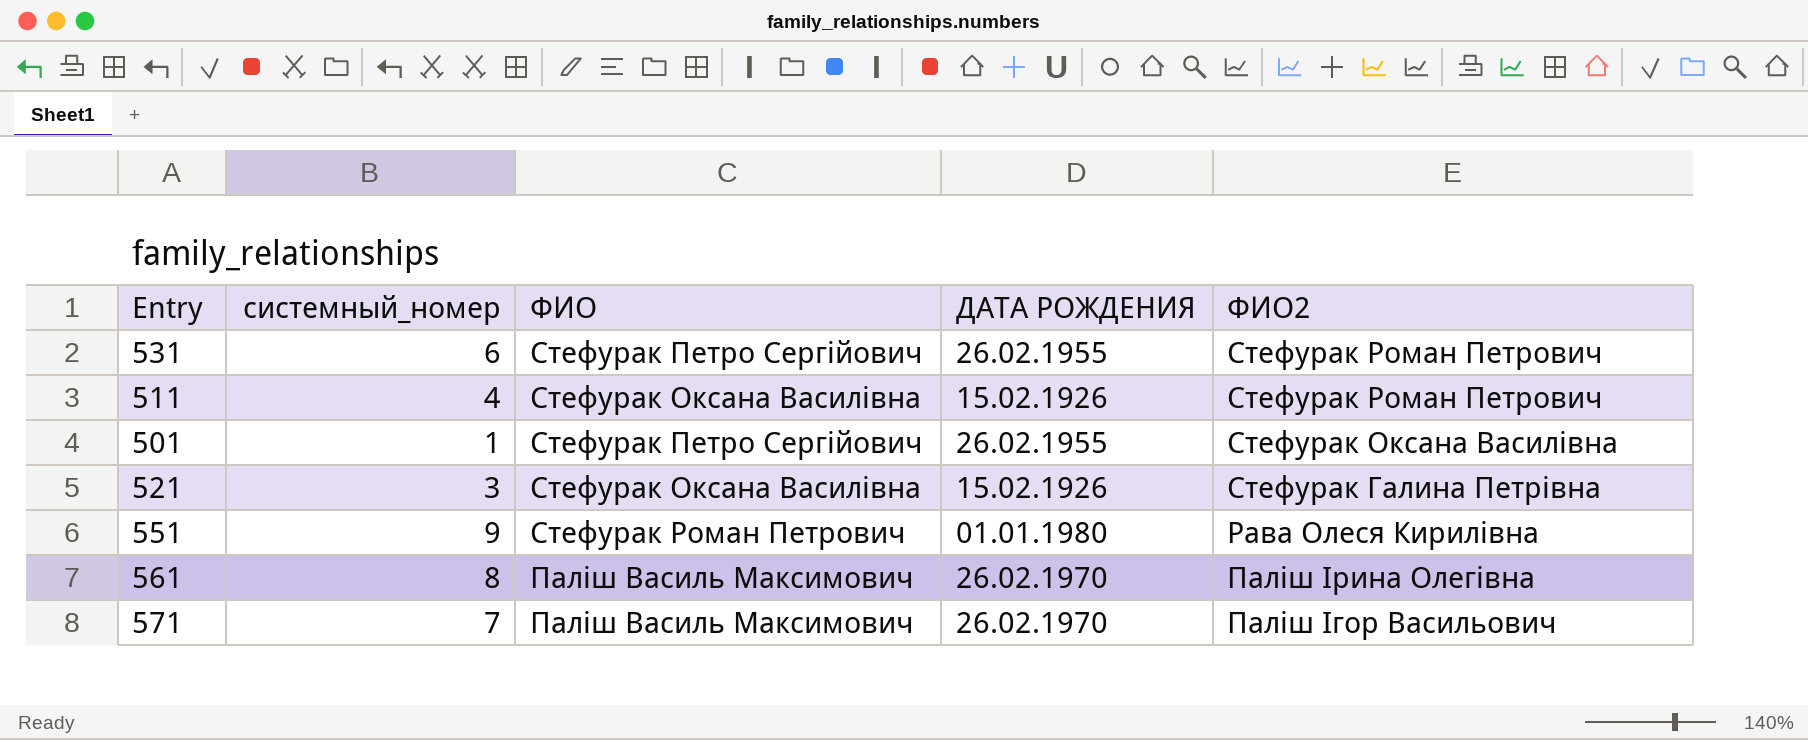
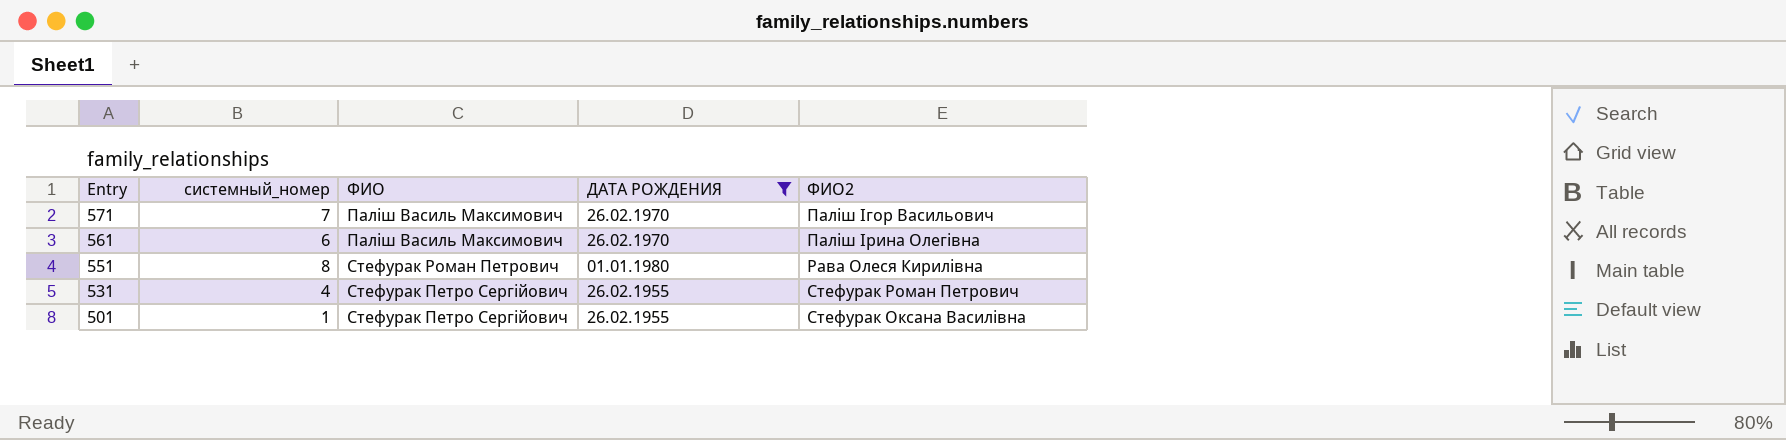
filter: none -> ДАТА РОЖДЕНИЯ != 15.02.1926
row order: ФИО2 descending -> Entry descending
561 | системный_номер: 8 -> 6
551 | системный_номер: 9 -> 8
531 | системный_номер: 6 -> 4

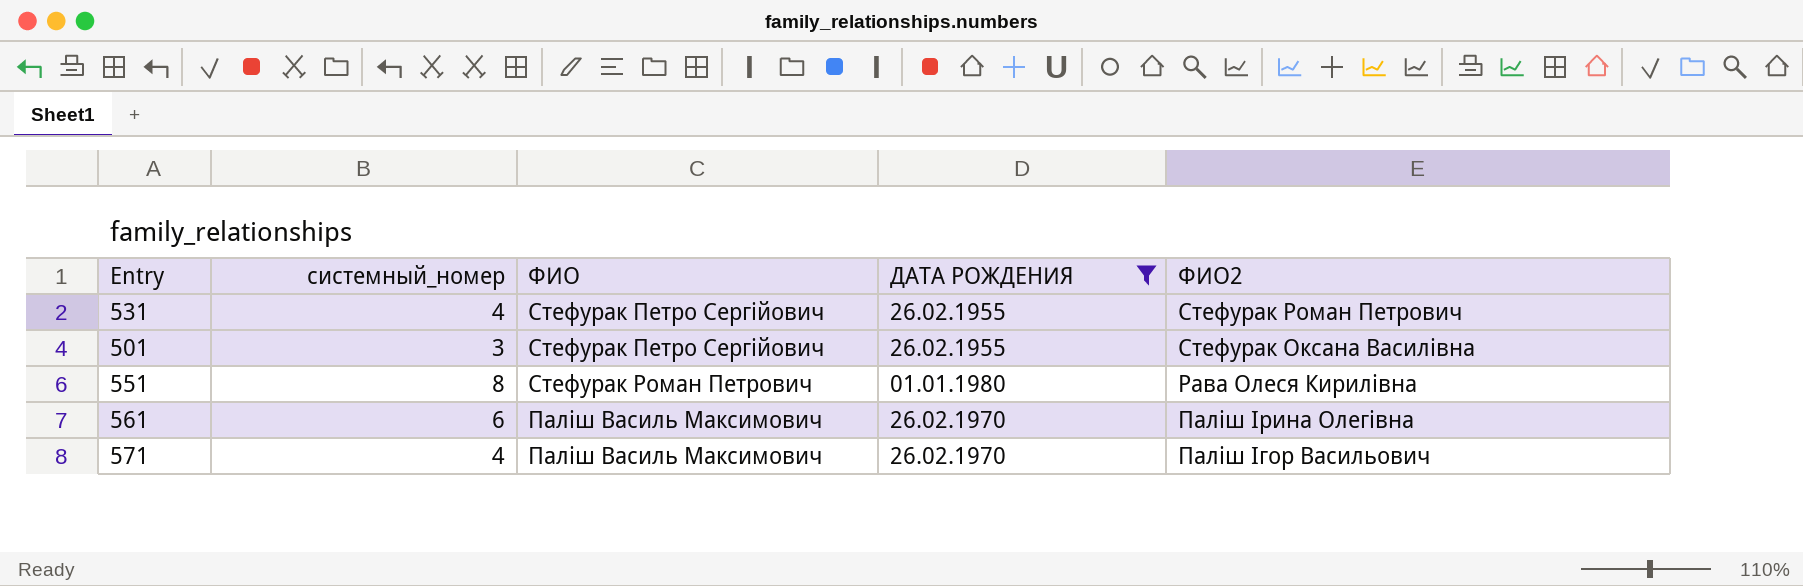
row order: Entry descending -> ФИО2 descending
501 | системный_номер: 1 -> 3
571 | системный_номер: 7 -> 4

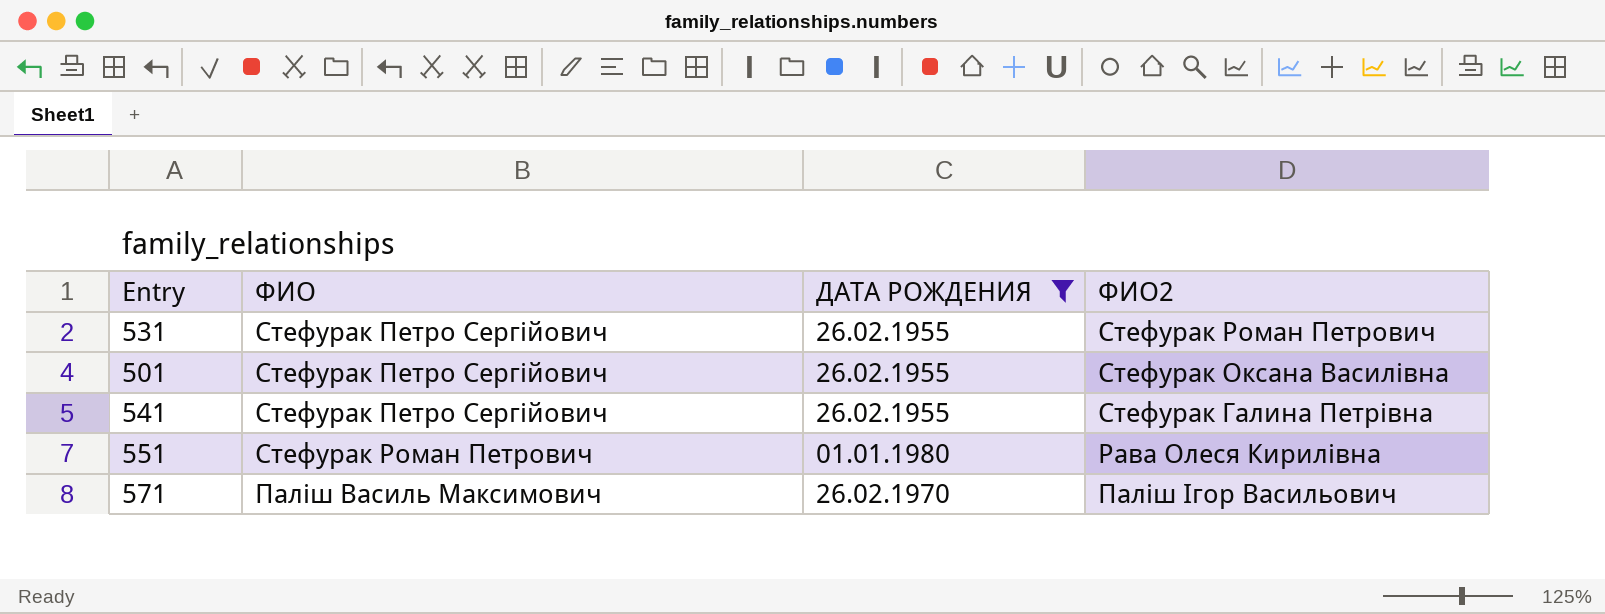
column системный_номер | position: 2 -> none
row 561: 6 | Паліш Василь Максимович | 26.02.1970 | Паліш Ірина Олегівна -> none
row 541: none -> Стефурак Петро Сергійович | 26.02.1955 | Стефурак Галина Петрівна

